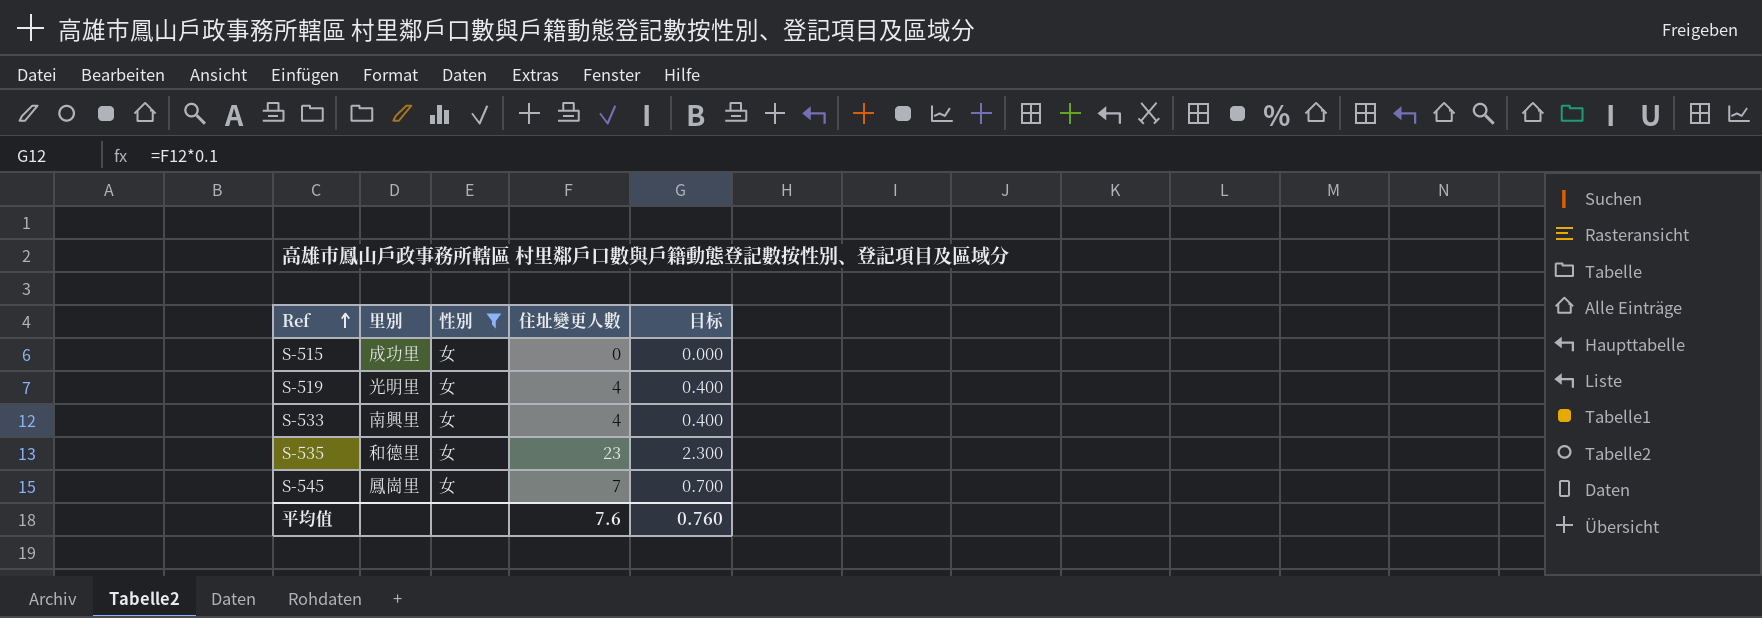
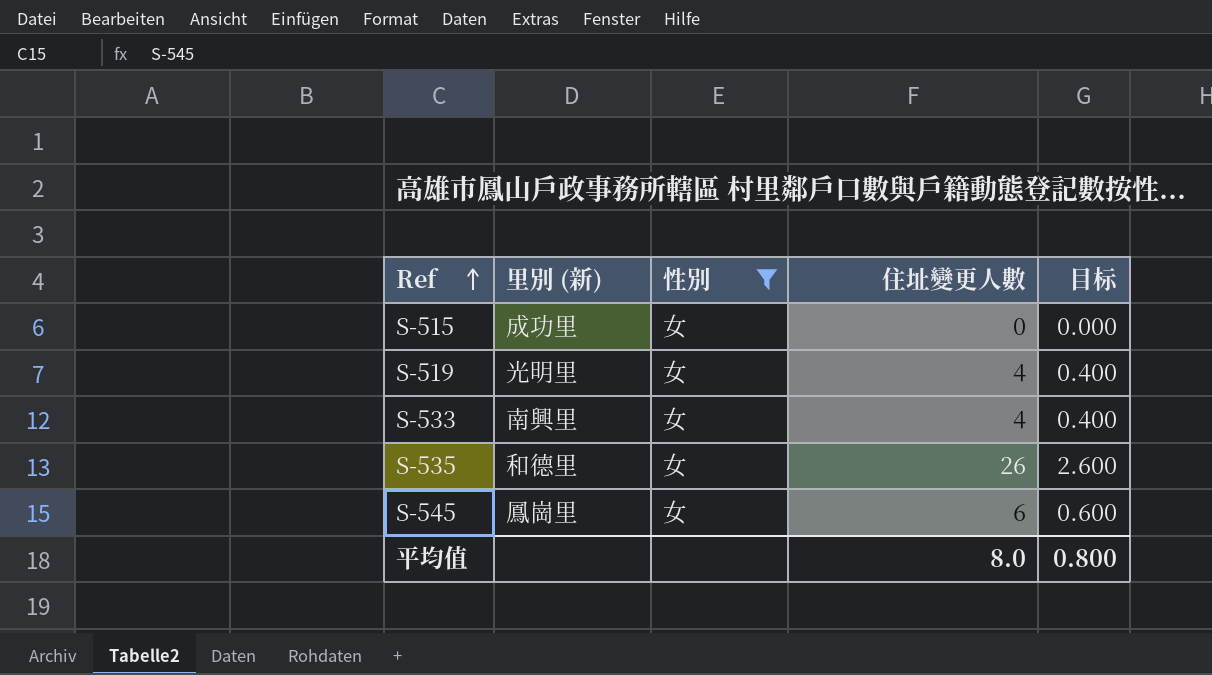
column name: 里別 -> 里別 (新)
S-535 | 住址變更人數: 23 -> 26
S-535 | 目标: 2.300 -> 2.600
S-545 | 住址變更人數: 7 -> 6
S-545 | 目标: 0.700 -> 0.600
平均值 | 住址變更人數: 7.6 -> 8.0
平均值 | 目标: 0.760 -> 0.800

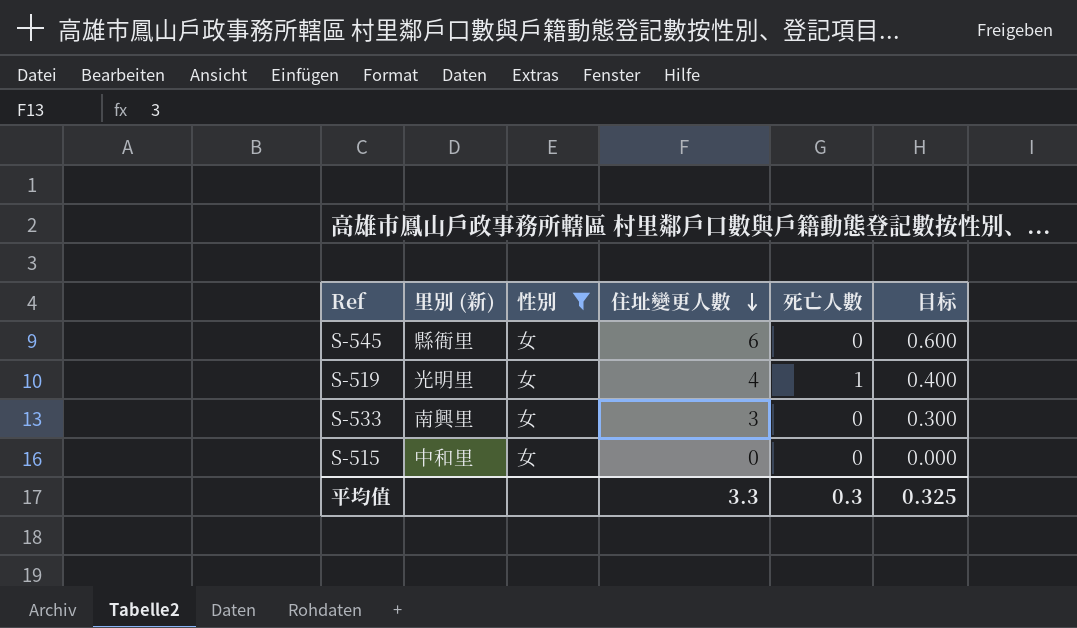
row order: Ref ascending -> 住址變更人數 descending
column 死亡人數 | position: none -> 5
row S-535: 和德里 | 女 | 26 | 2.600 -> none
S-545 | 里別 (新): 鳳崗里 -> 縣衙里
S-533 | 住址變更人數: 4 -> 3
S-533 | 目标: 0.400 -> 0.300
S-515 | 里別 (新): 成功里 -> 中和里
平均值 | 住址變更人數: 8.0 -> 3.3
平均值 | 目标: 0.800 -> 0.325

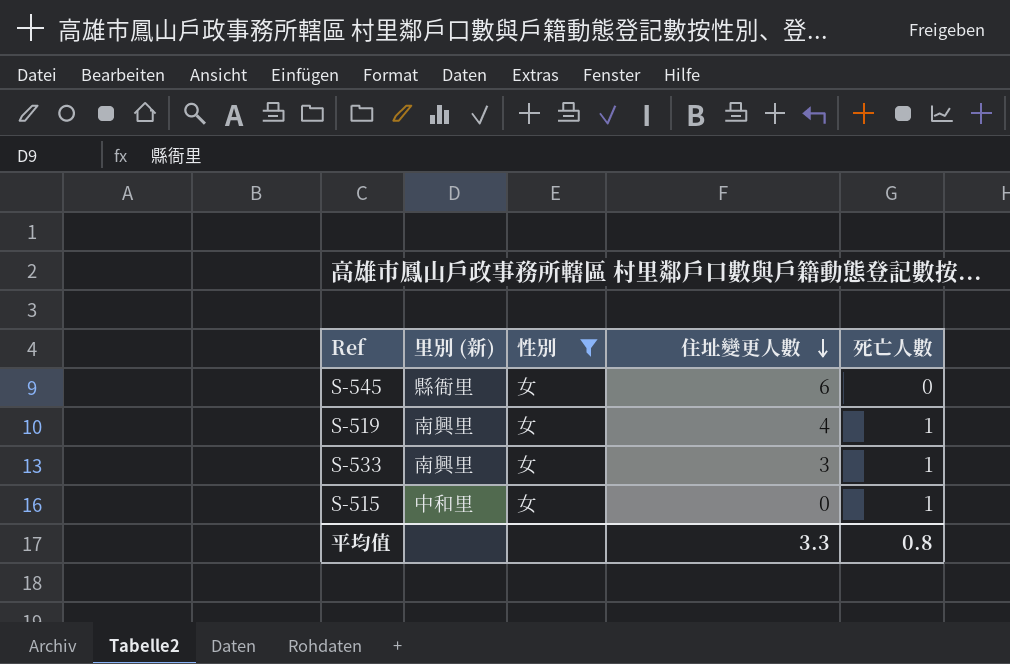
column 目标 | formula: [住址變更人數] * 0.1 -> none
S-519 | 里別 (新): 光明里 -> 南興里
S-533 | 死亡人數: 0 -> 1
S-515 | 死亡人數: 0 -> 1
平均值 | 死亡人數: 0.3 -> 0.8

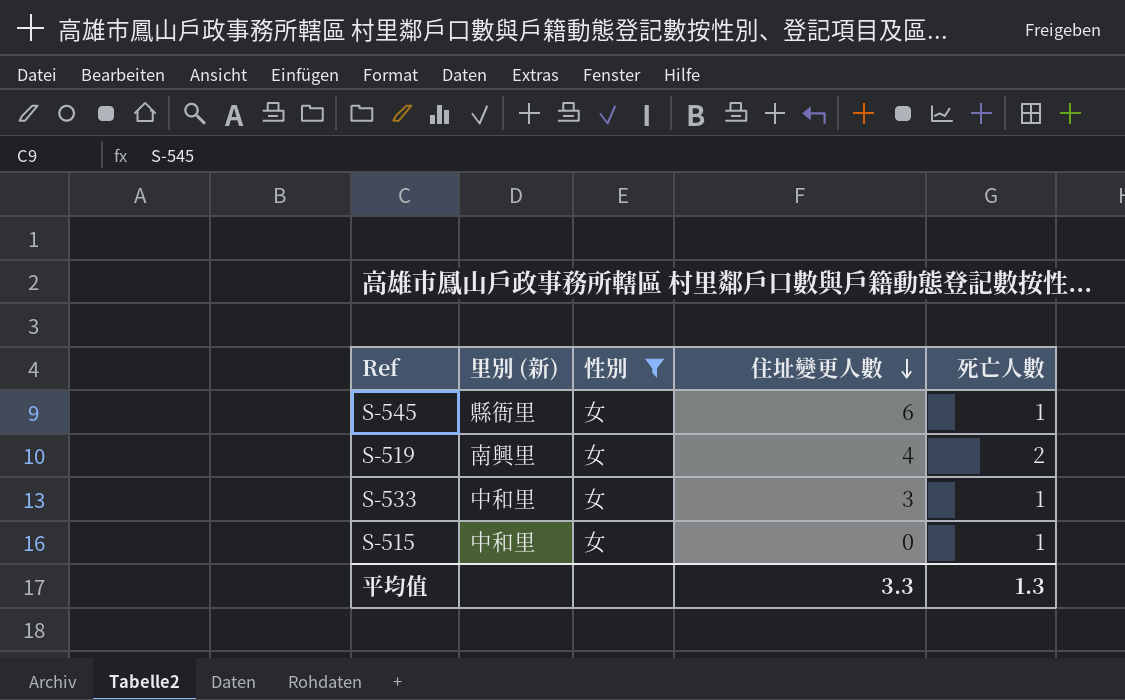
S-545 | 死亡人數: 0 -> 1
S-519 | 死亡人數: 1 -> 2
S-533 | 里別 (新): 南興里 -> 中和里
平均值 | 死亡人數: 0.8 -> 1.3

